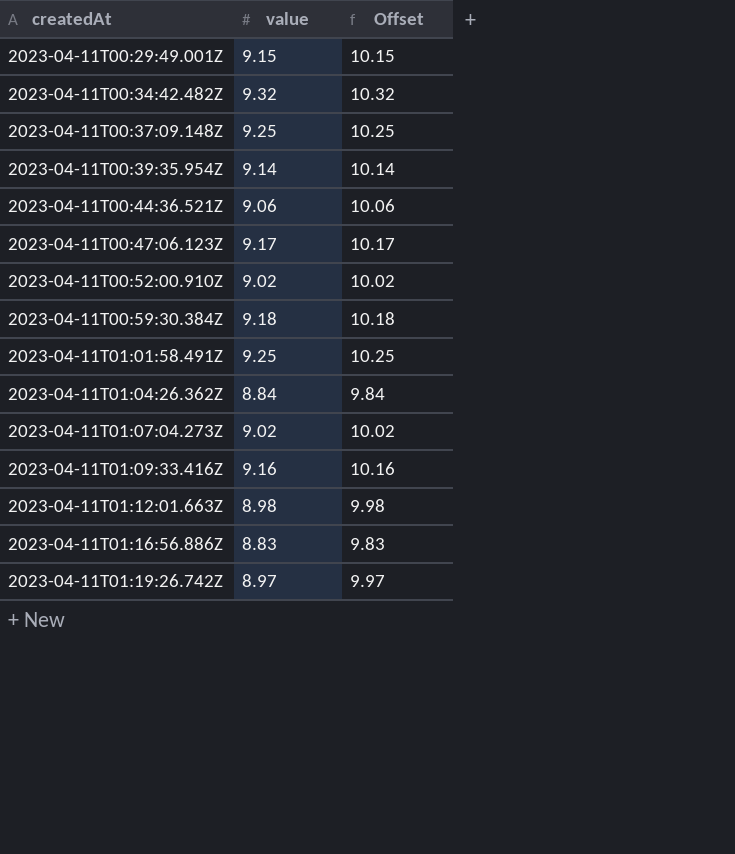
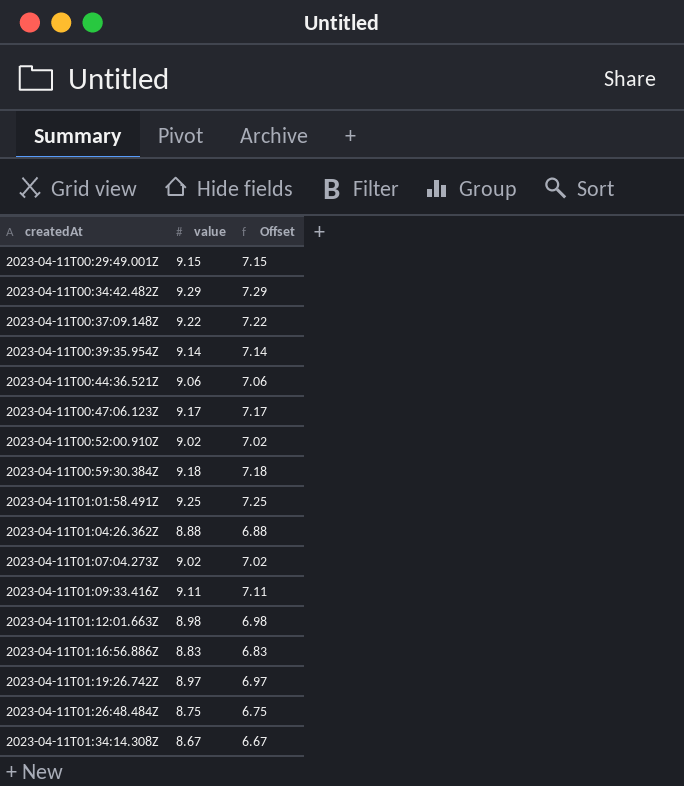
column Offset | formula: [value] + 1 -> [value] - 2
2023-04-11T00:34:42.482Z | value: 9.32 -> 9.29
2023-04-11T00:37:09.148Z | value: 9.25 -> 9.22
2023-04-11T01:04:26.362Z | value: 8.84 -> 8.88
2023-04-11T01:09:33.416Z | value: 9.16 -> 9.11
row 2023-04-11T01:26:48.484Z: none -> 8.75 | 6.75
row 2023-04-11T01:34:14.308Z: none -> 8.67 | 6.67

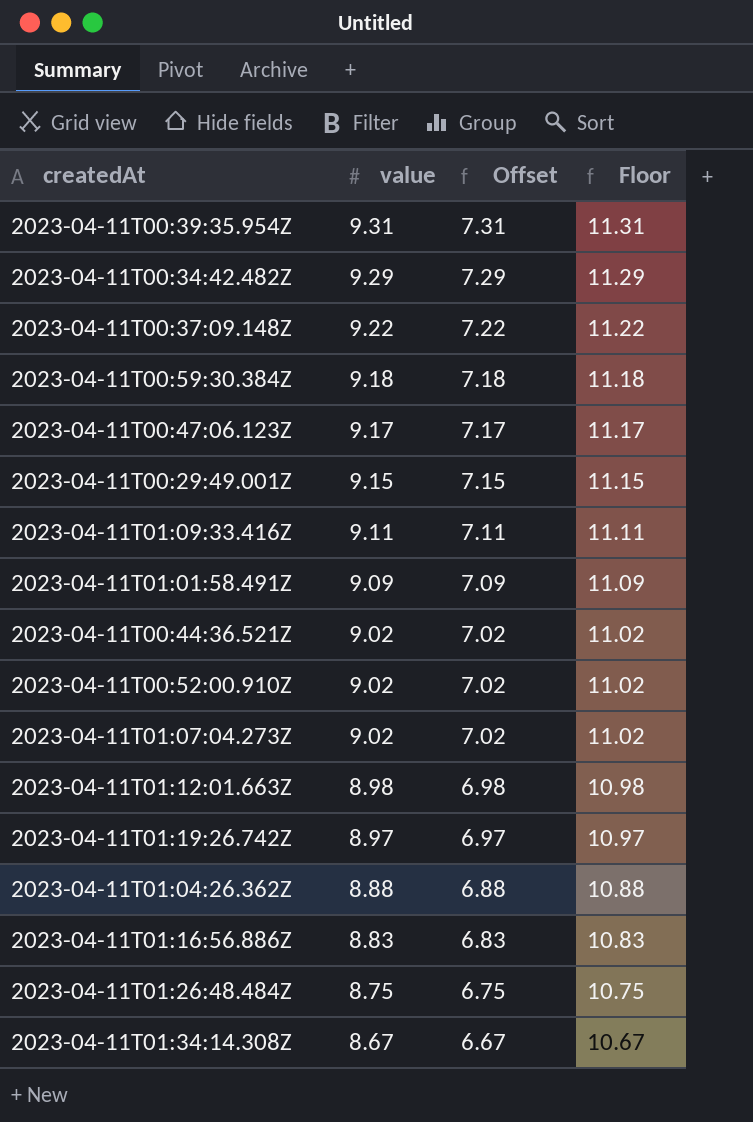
row order: createdAt ascending -> value descending
column Floor | formula: none -> [value] + 2
2023-04-11T00:39:35.954Z | value: 9.14 -> 9.31
2023-04-11T00:39:35.954Z | Offset: 7.14 -> 7.31
2023-04-11T01:01:58.491Z | value: 9.25 -> 9.09
2023-04-11T01:01:58.491Z | Offset: 7.25 -> 7.09
2023-04-11T00:44:36.521Z | value: 9.06 -> 9.02
2023-04-11T00:44:36.521Z | Offset: 7.06 -> 7.02

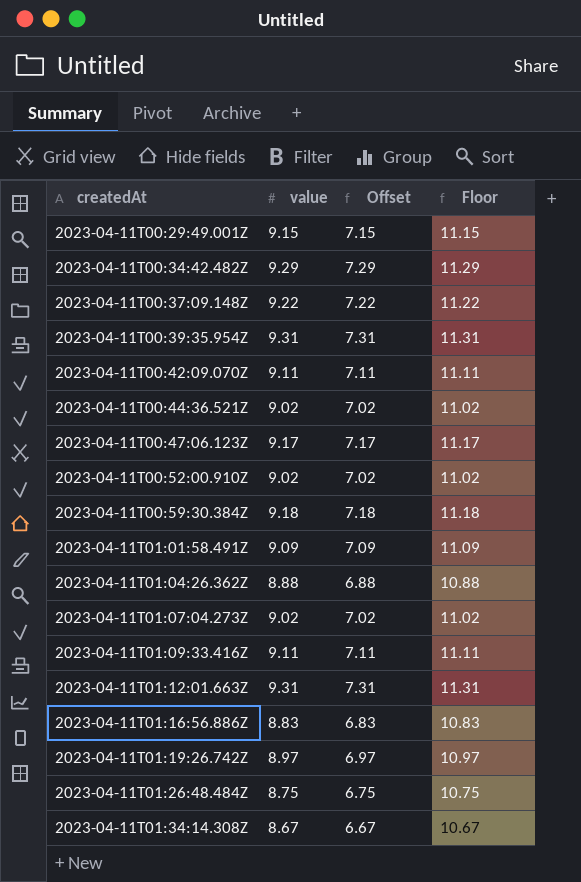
row order: value descending -> createdAt ascending
row 2023-04-11T00:42:09.070Z: none -> 9.11 | 7.11 | 11.11
2023-04-11T01:12:01.663Z | value: 8.98 -> 9.31
2023-04-11T01:12:01.663Z | Offset: 6.98 -> 7.31
2023-04-11T01:12:01.663Z | Floor: 10.98 -> 11.31

